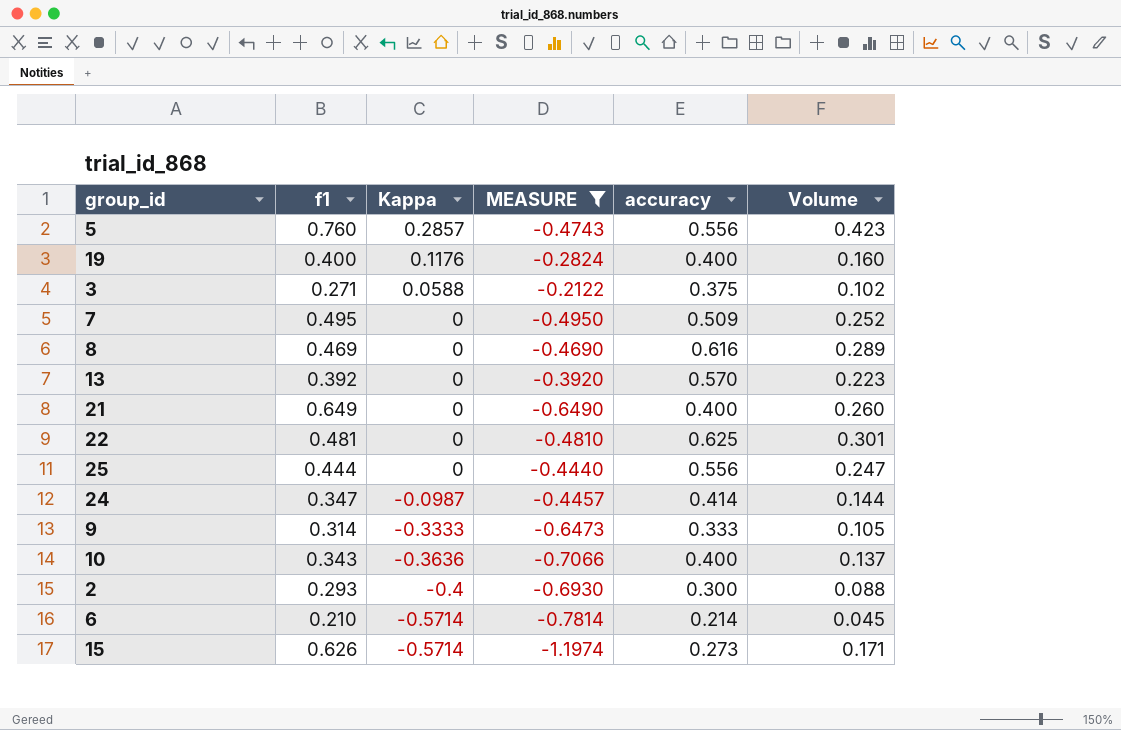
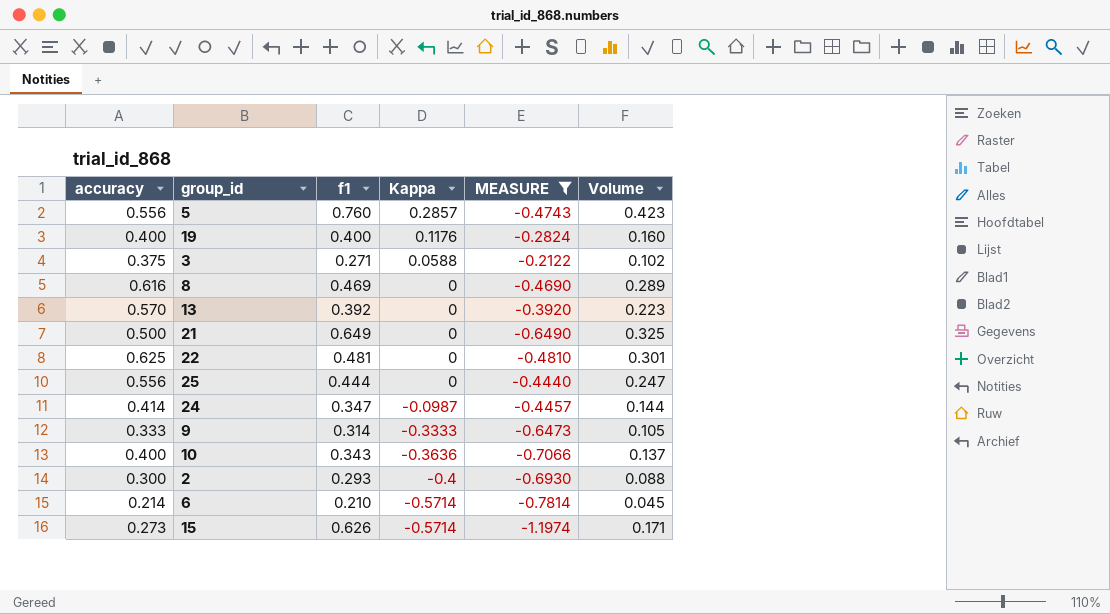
column accuracy | position: 5 -> 1
row 7: 0.495 | 0 | -0.4950 | 0.509 | 0.252 -> none
21 | accuracy: 0.400 -> 0.500
21 | Volume: 0.260 -> 0.325

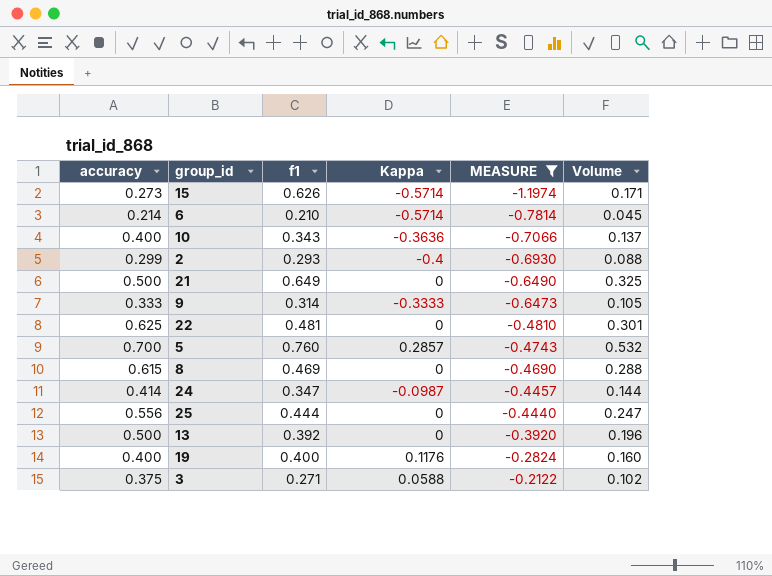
row order: Kappa descending -> MEASURE ascending
2 | accuracy: 0.300 -> 0.299
5 | accuracy: 0.556 -> 0.700
5 | Volume: 0.423 -> 0.532
8 | accuracy: 0.616 -> 0.615
8 | Volume: 0.289 -> 0.288
13 | accuracy: 0.570 -> 0.500
13 | Volume: 0.223 -> 0.196

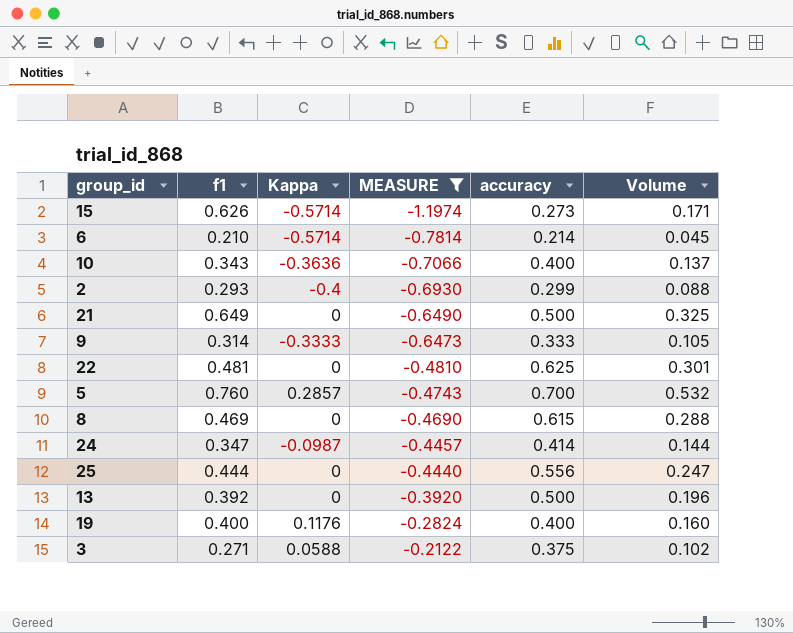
column accuracy | position: 1 -> 5

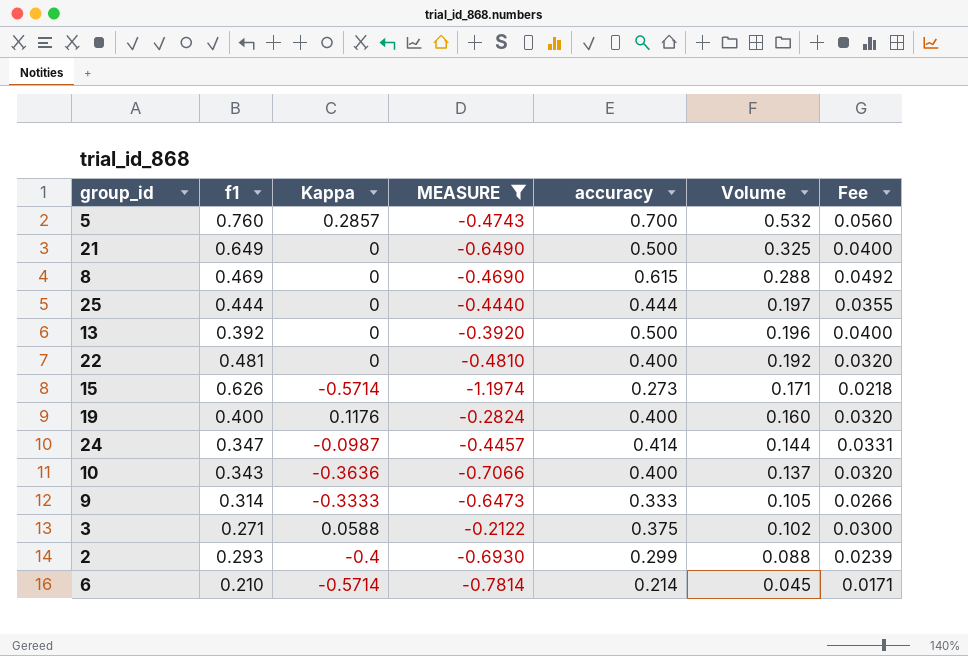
row order: MEASURE ascending -> Volume descending
column Fee | formula: none -> [accuracy] * 0.08
25 | accuracy: 0.556 -> 0.444
25 | Volume: 0.247 -> 0.197
22 | accuracy: 0.625 -> 0.400
22 | Volume: 0.301 -> 0.192

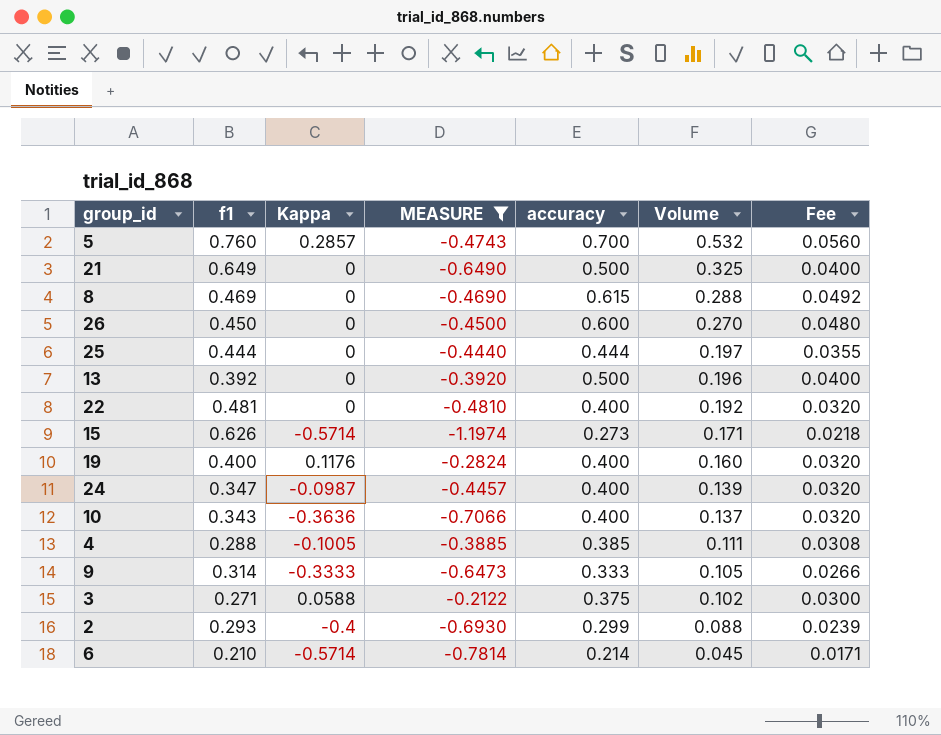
row 26: none -> 0.450 | 0 | -0.4500 | 0.600 | 0.270 | 0.0480
24 | accuracy: 0.414 -> 0.400
24 | Volume: 0.144 -> 0.139
24 | Fee: 0.0331 -> 0.0320
row 4: none -> 0.288 | -0.1005 | -0.3885 | 0.385 | 0.111 | 0.0308

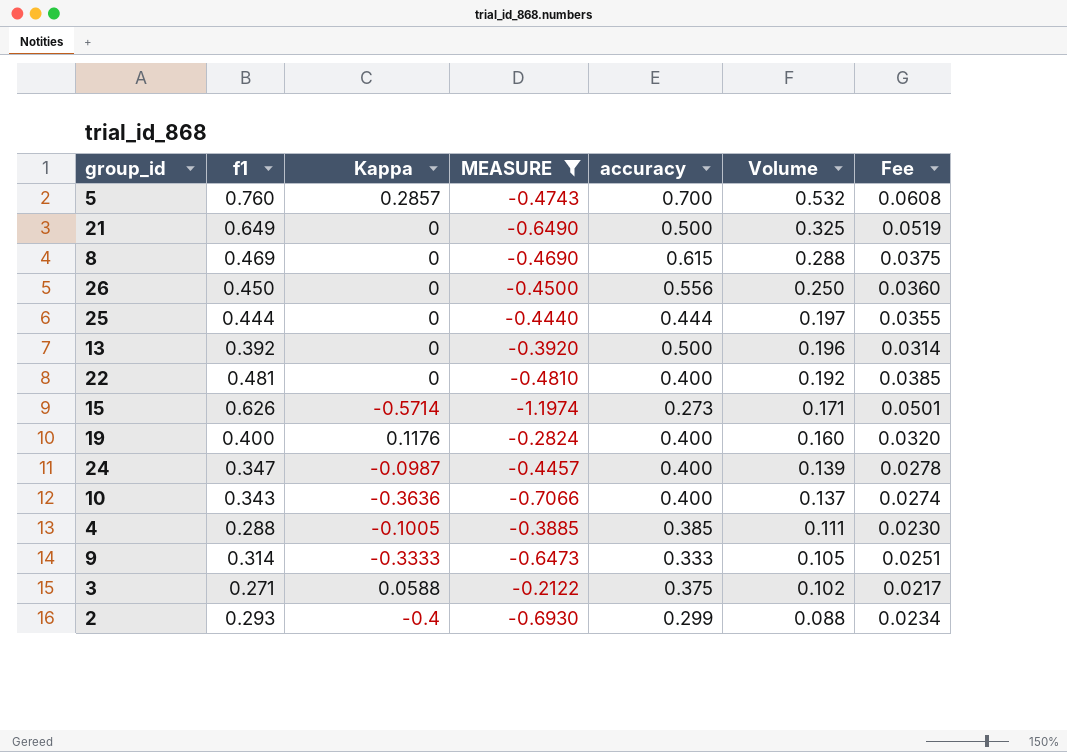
column Fee | formula: [accuracy] * 0.08 -> [f1] * 0.08
row 6: 0.210 | -0.5714 | -0.7814 | 0.214 | 0.045 | 0.0171 -> none
26 | accuracy: 0.600 -> 0.556
26 | Volume: 0.270 -> 0.250

